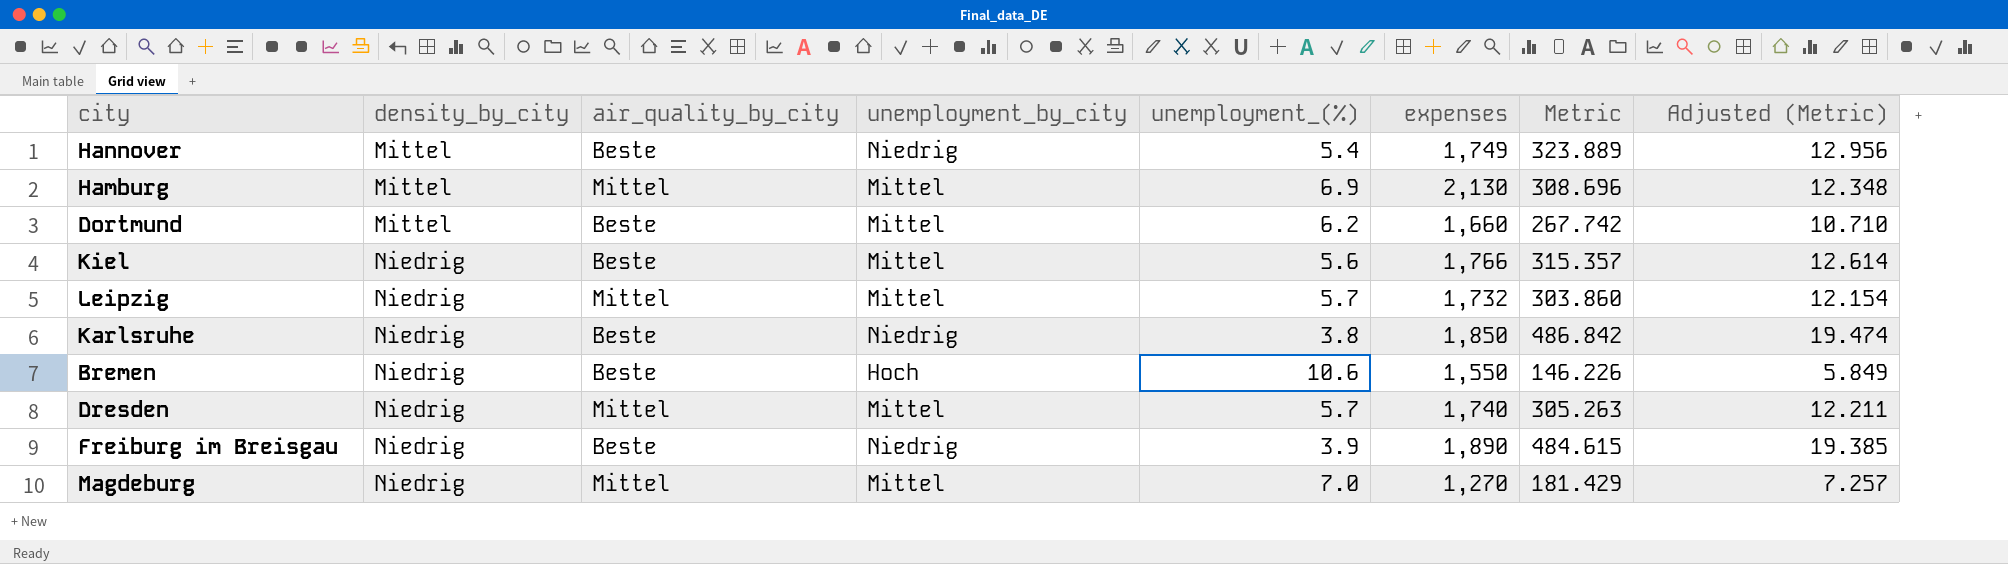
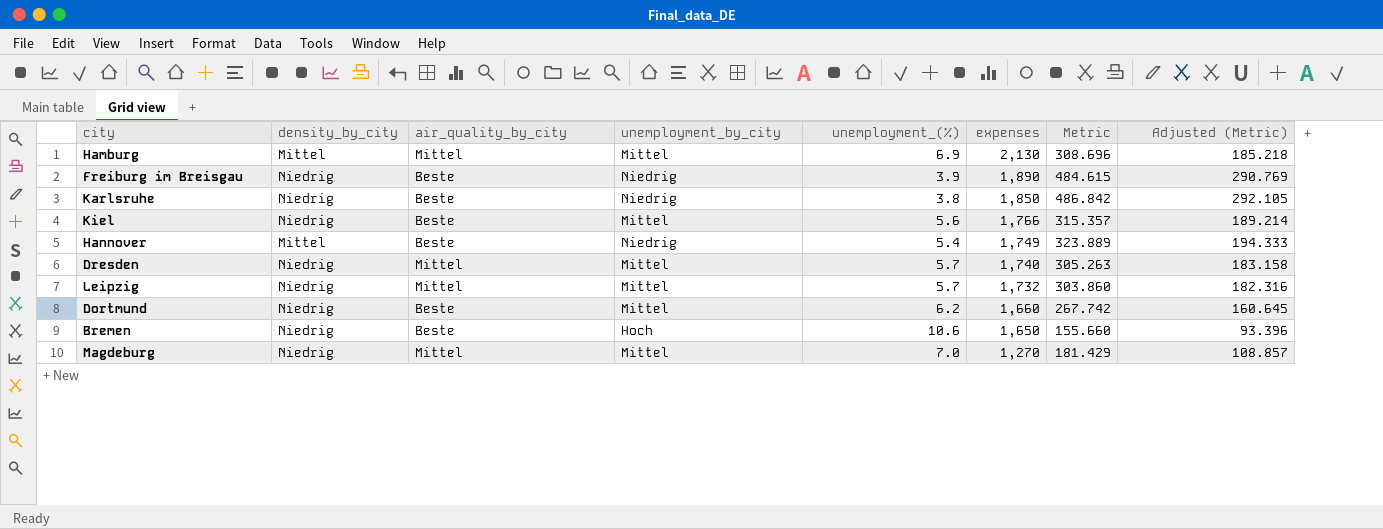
row order: density_by_city ascending -> expenses descending
column Adjusted (Metric) | formula: [Metric] * 0.04 -> [Metric] * 0.6
Dortmund | density_by_city: Mittel -> Niedrig
Bremen | expenses: 1,550 -> 1,650
Bremen | Metric: 146.226 -> 155.660

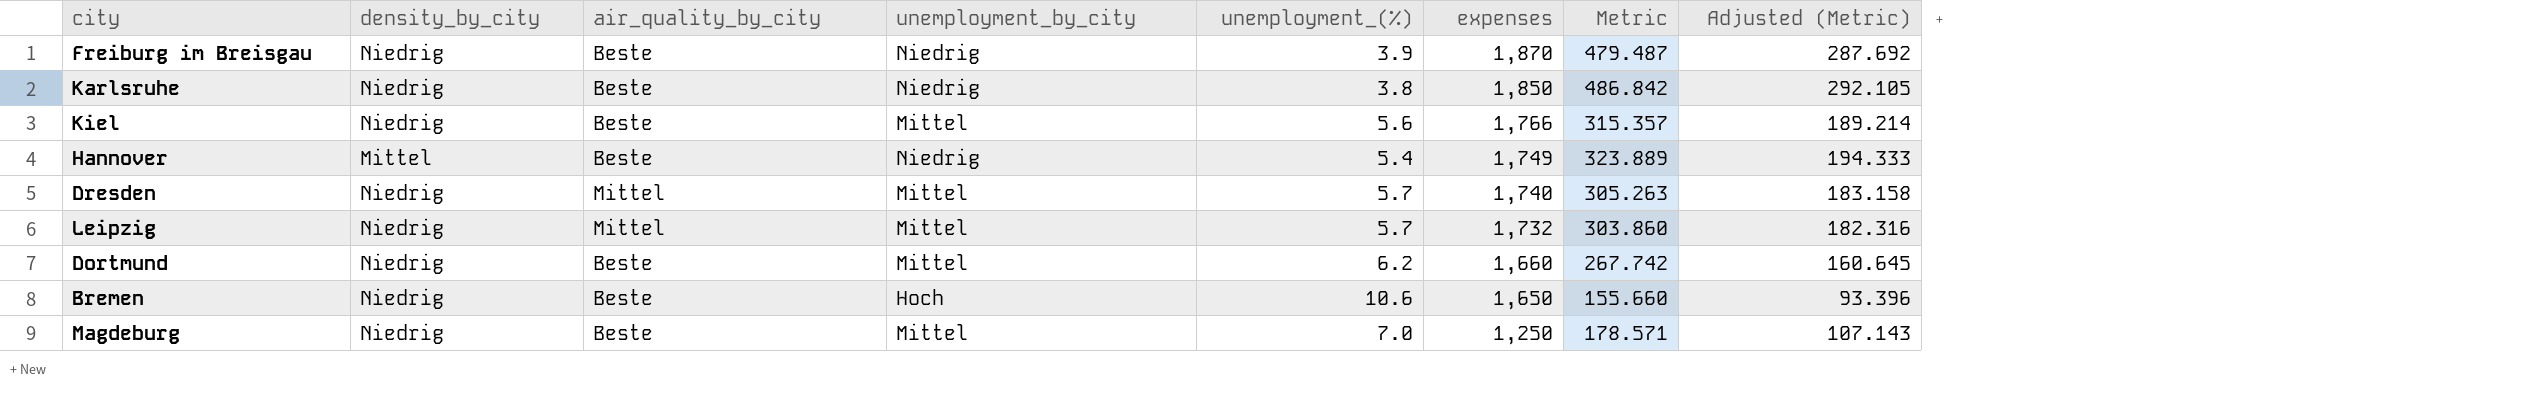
row Hamburg: Mittel | Mittel | Mittel | 6.9 | 2,130 | 308.696 | 185.218 -> none
Freiburg im Breisgau | expenses: 1,890 -> 1,870
Freiburg im Breisgau | Metric: 484.615 -> 479.487
Freiburg im Breisgau | Adjusted (Metric): 290.769 -> 287.692
Magdeburg | air_quality_by_city: Mittel -> Beste
Magdeburg | expenses: 1,270 -> 1,250
Magdeburg | Metric: 181.429 -> 178.571
Magdeburg | Adjusted (Metric): 108.857 -> 107.143

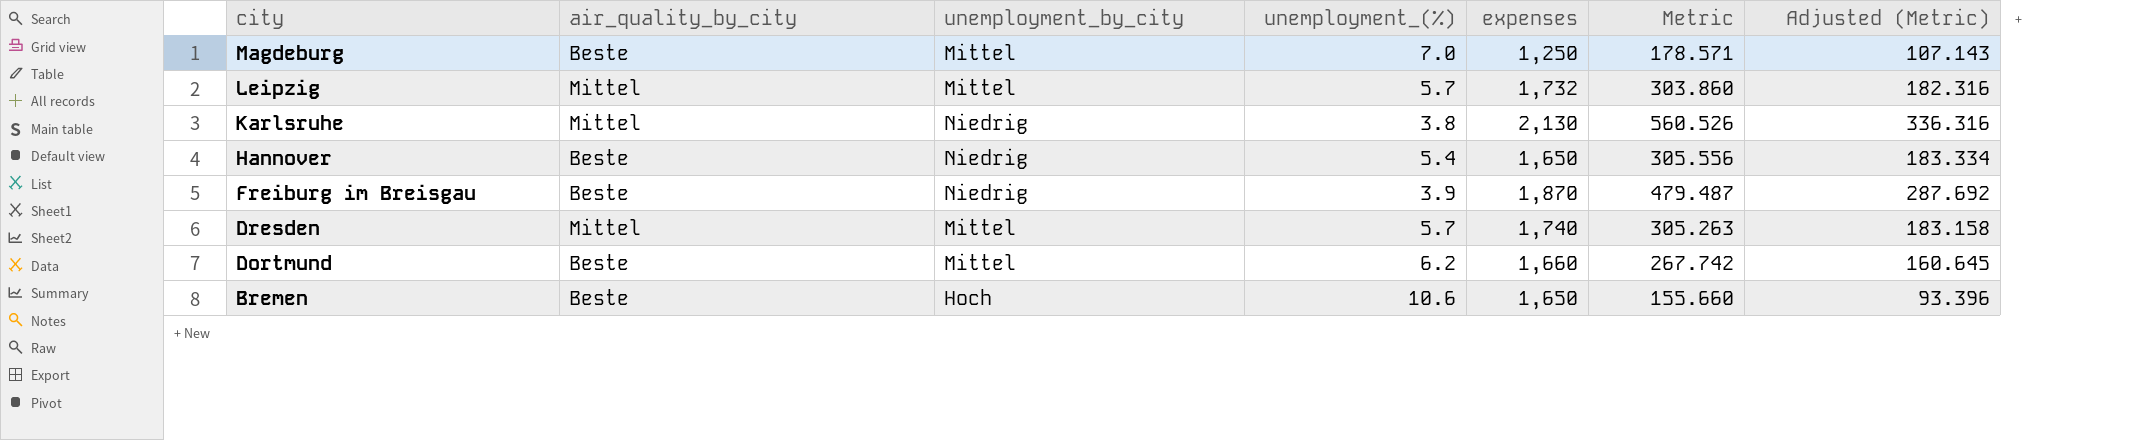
row order: expenses descending -> city descending
column density_by_city | position: 2 -> none
row Kiel: Niedrig | Beste | Mittel | 5.6 | 1,766 | 315.357 | 189.214 -> none
Karlsruhe | air_quality_by_city: Beste -> Mittel
Karlsruhe | expenses: 1,850 -> 2,130
Karlsruhe | Metric: 486.842 -> 560.526
Karlsruhe | Adjusted (Metric): 292.105 -> 336.316
Hannover | expenses: 1,749 -> 1,650
Hannover | Metric: 323.889 -> 305.556
Hannover | Adjusted (Metric): 194.333 -> 183.334

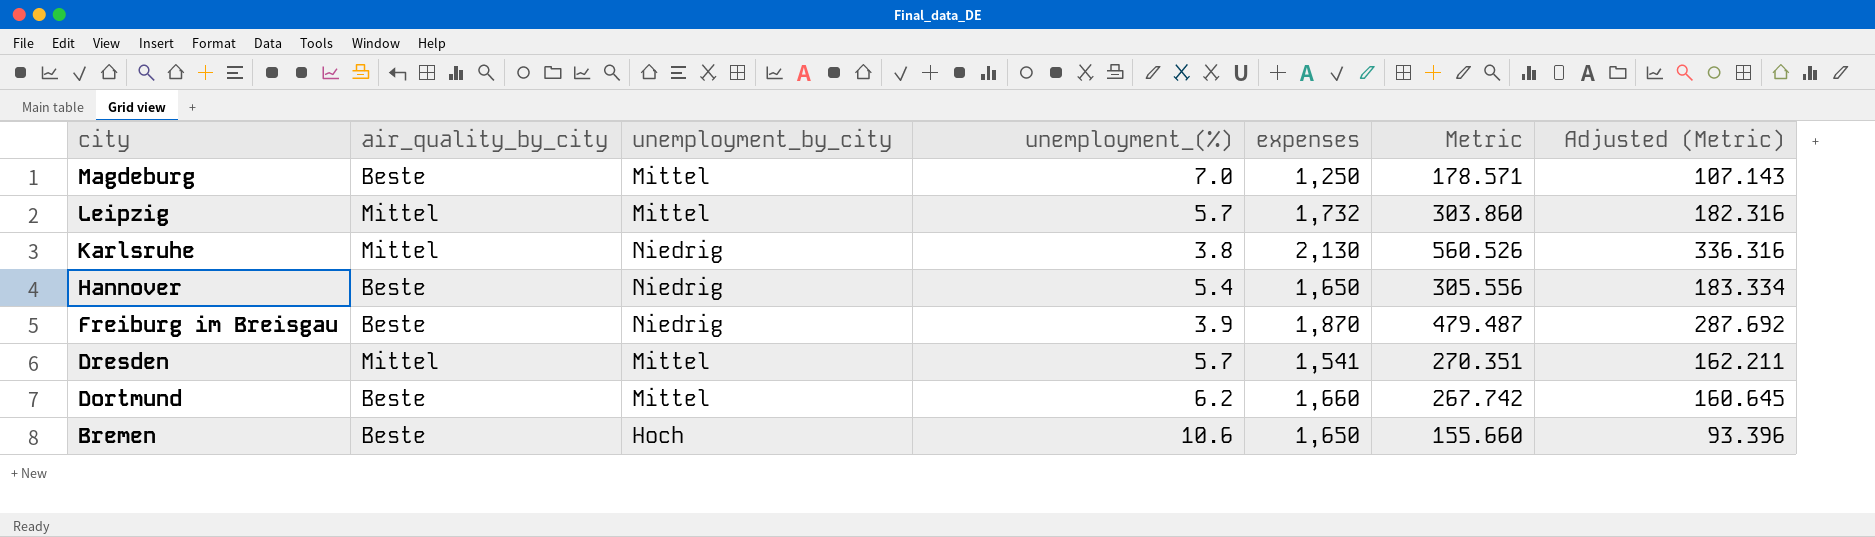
Dresden | expenses: 1,740 -> 1,541
Dresden | Metric: 305.263 -> 270.351
Dresden | Adjusted (Metric): 183.158 -> 162.211

